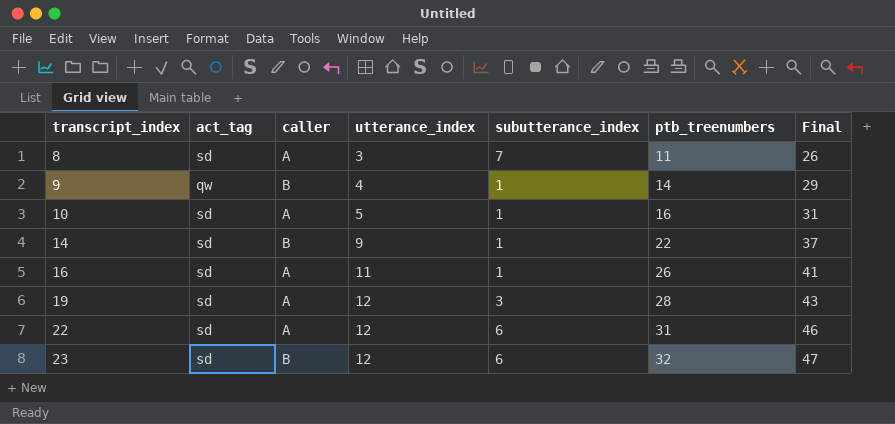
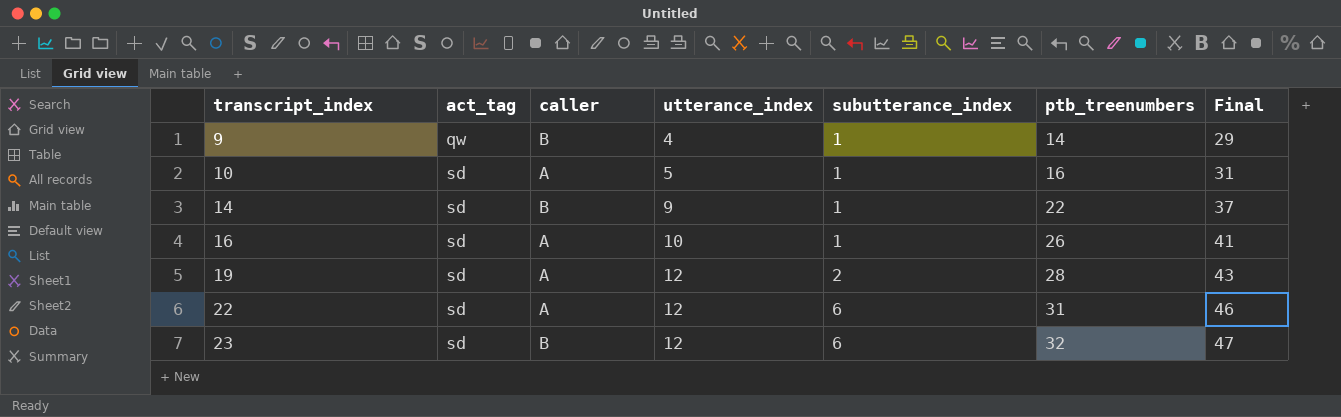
row 8: sd | A | 3 | 7 | 11 | 26 -> none
16 | utterance_index: 11 -> 10
19 | subutterance_index: 3 -> 2

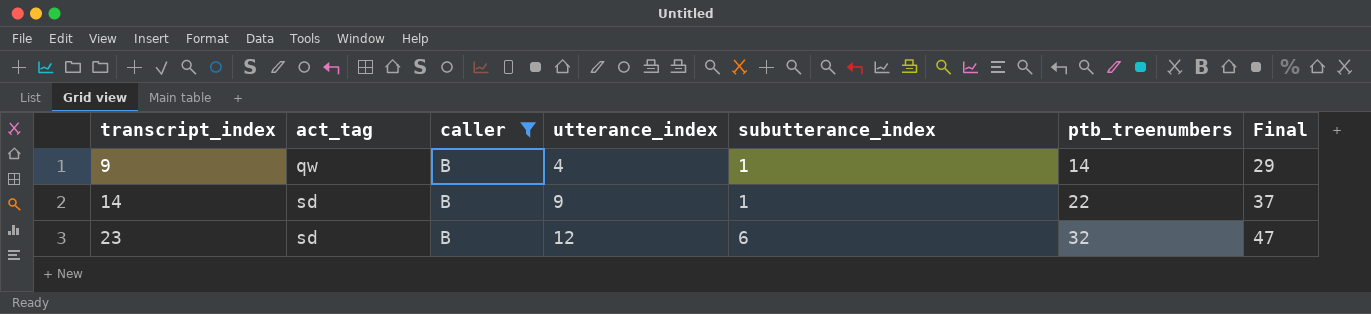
filter: none -> caller = B

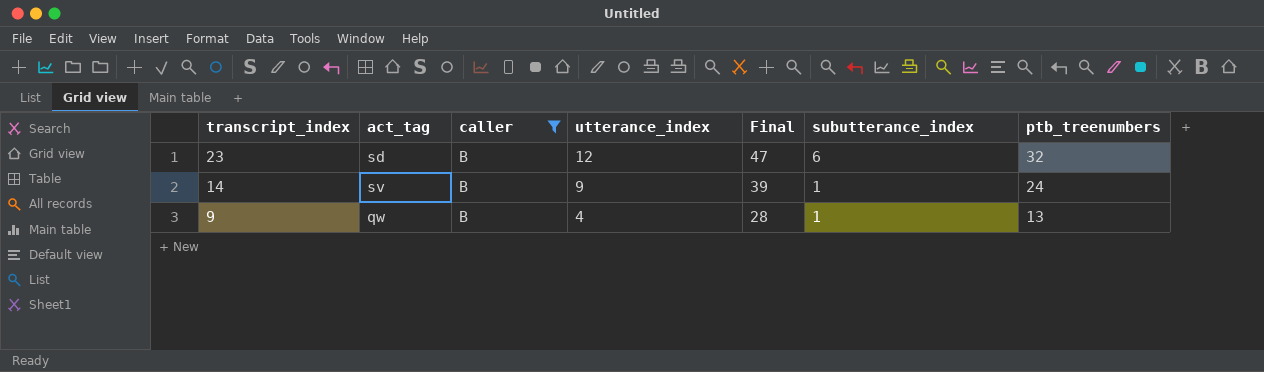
row order: transcript_index ascending -> transcript_index descending
column Final | position: 7 -> 5
14 | act_tag: sd -> sv
14 | Final: 37 -> 39
14 | ptb_treenumbers: 22 -> 24
9 | Final: 29 -> 28
9 | ptb_treenumbers: 14 -> 13

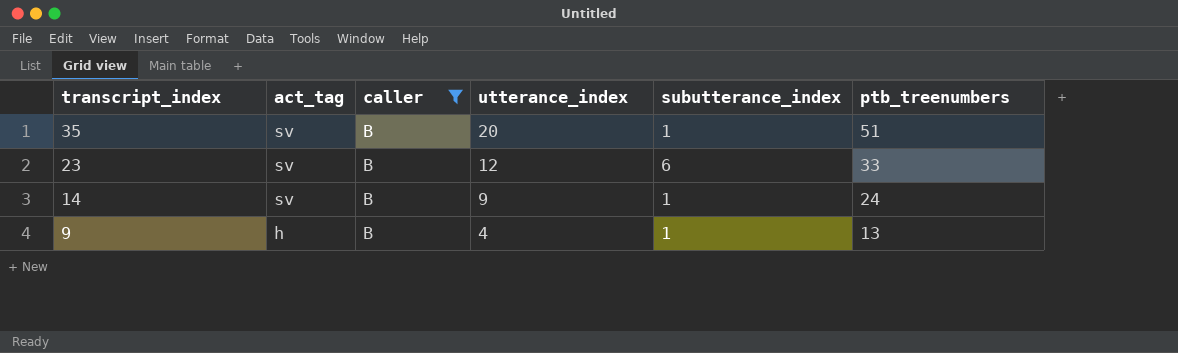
column Final | formula: [ptb_treenumbers] + 15 -> none
row 35: none -> sv | B | 20 | 1 | 51
23 | act_tag: sd -> sv
23 | ptb_treenumbers: 32 -> 33
9 | act_tag: qw -> h

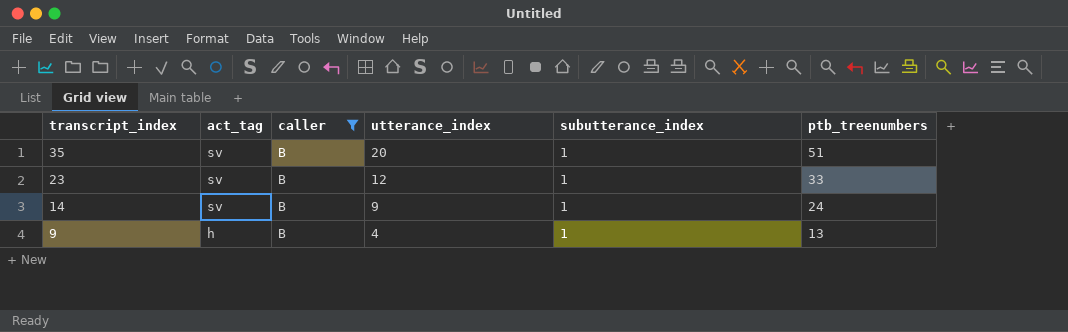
23 | subutterance_index: 6 -> 1

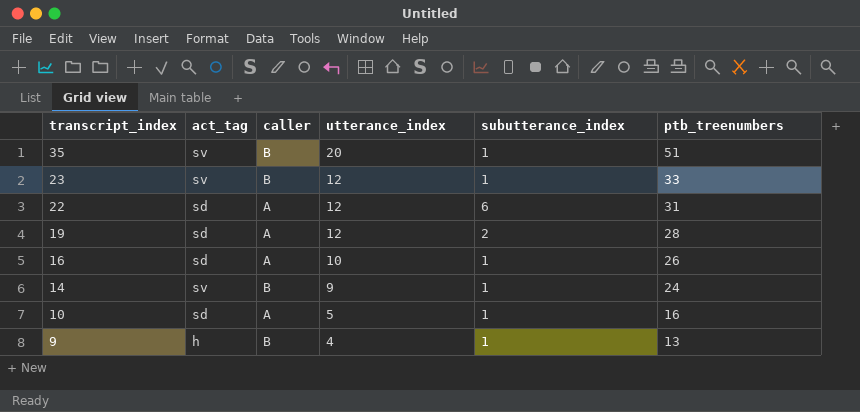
filter: caller = B -> none

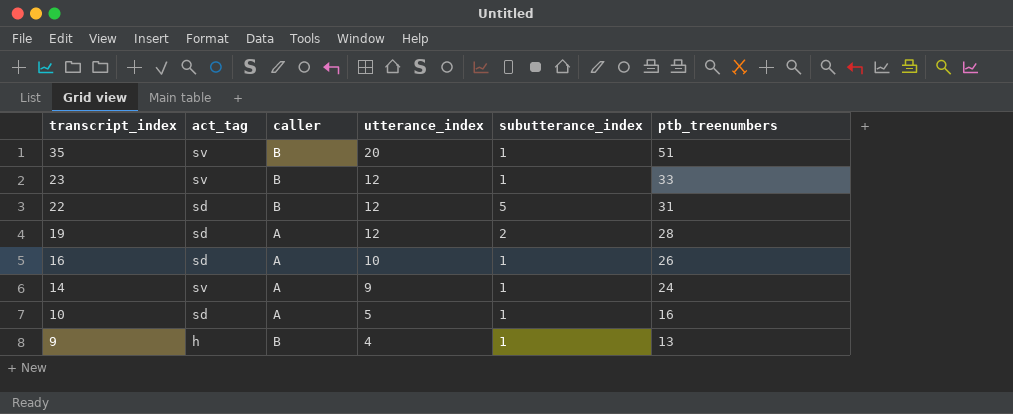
22 | caller: A -> B
22 | subutterance_index: 6 -> 5
14 | caller: B -> A

